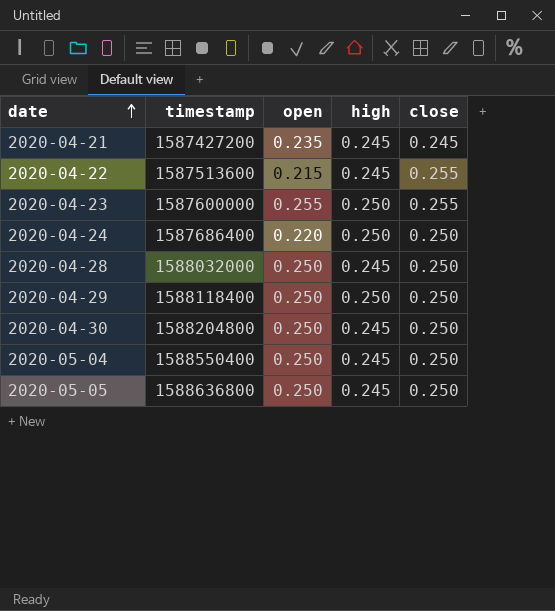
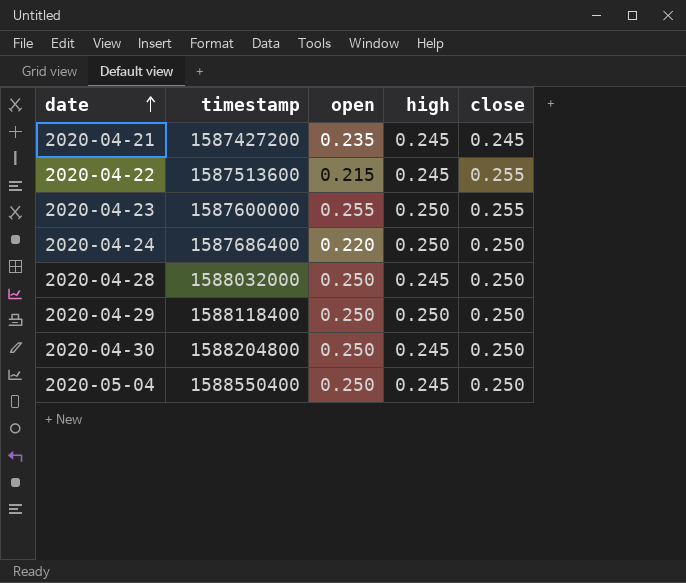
row 2020-05-05: 1588636800 | 0.250 | 0.245 | 0.250 -> none

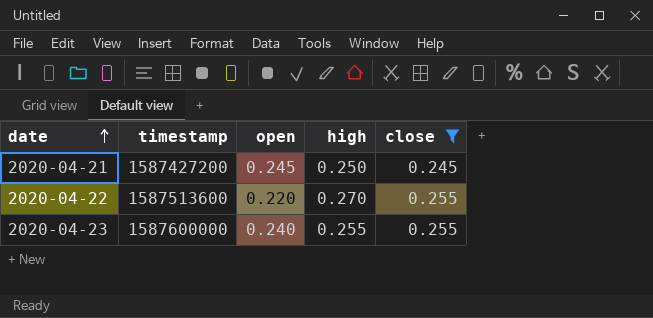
filter: none -> close != 0.250
2020-04-21 | open: 0.235 -> 0.245
2020-04-21 | high: 0.245 -> 0.250
2020-04-22 | open: 0.215 -> 0.220
2020-04-22 | high: 0.245 -> 0.270
2020-04-23 | open: 0.255 -> 0.240
2020-04-23 | high: 0.250 -> 0.255

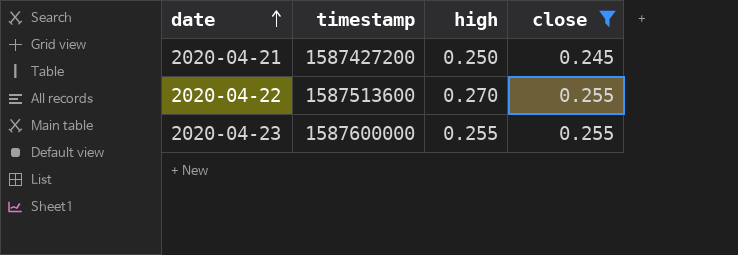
column open | position: 3 -> none

